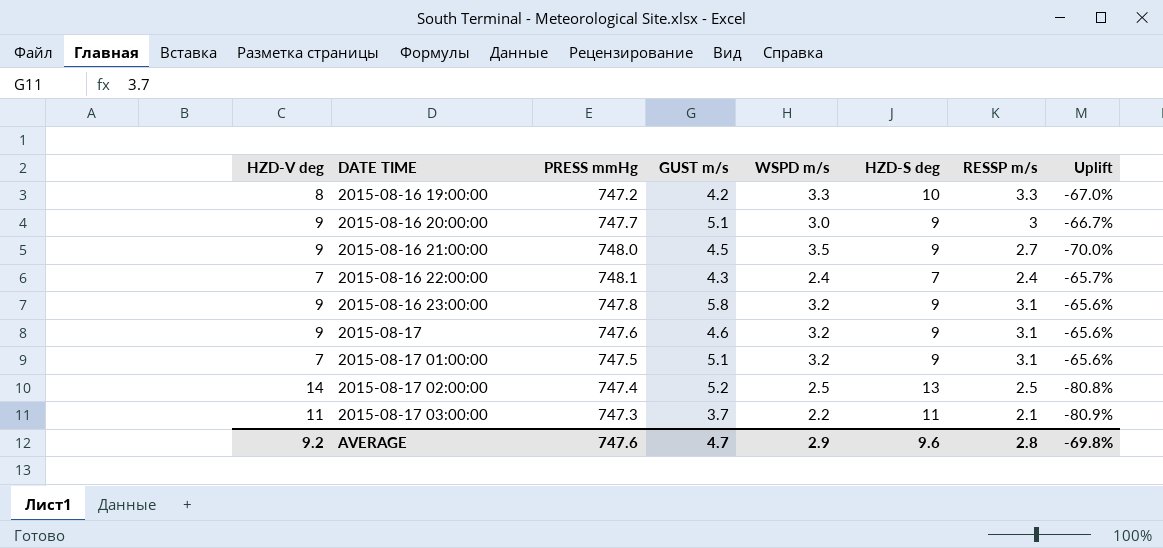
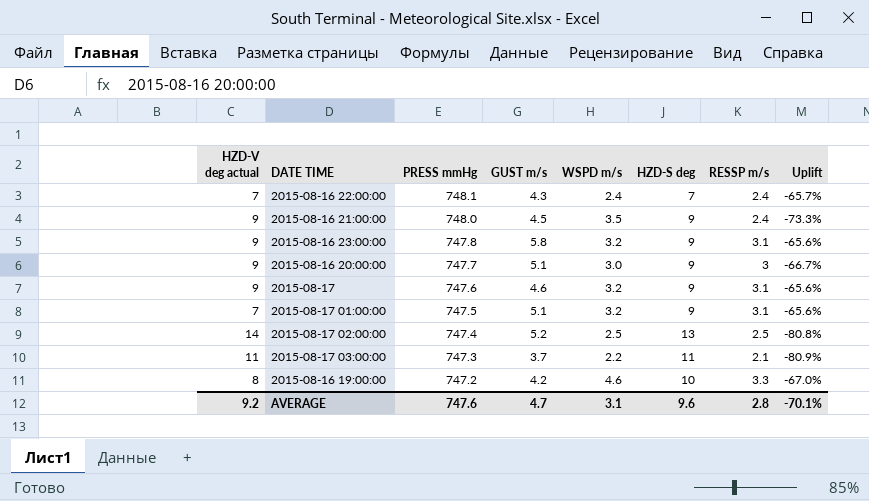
row order: DATE TIME ascending -> PRESS mmHg descending
column name: HZD-V deg -> HZD-V deg actual
2015-08-16 21:00:00 | RESSP m/s: 2.7 -> 2.4
2015-08-16 21:00:00 | Uplift: -70.0% -> -73.3%
2015-08-16 19:00:00 | WSPD m/s: 3.3 -> 4.6
AVERAGE | WSPD m/s: 2.9 -> 3.1
AVERAGE | Uplift: -69.8% -> -70.1%

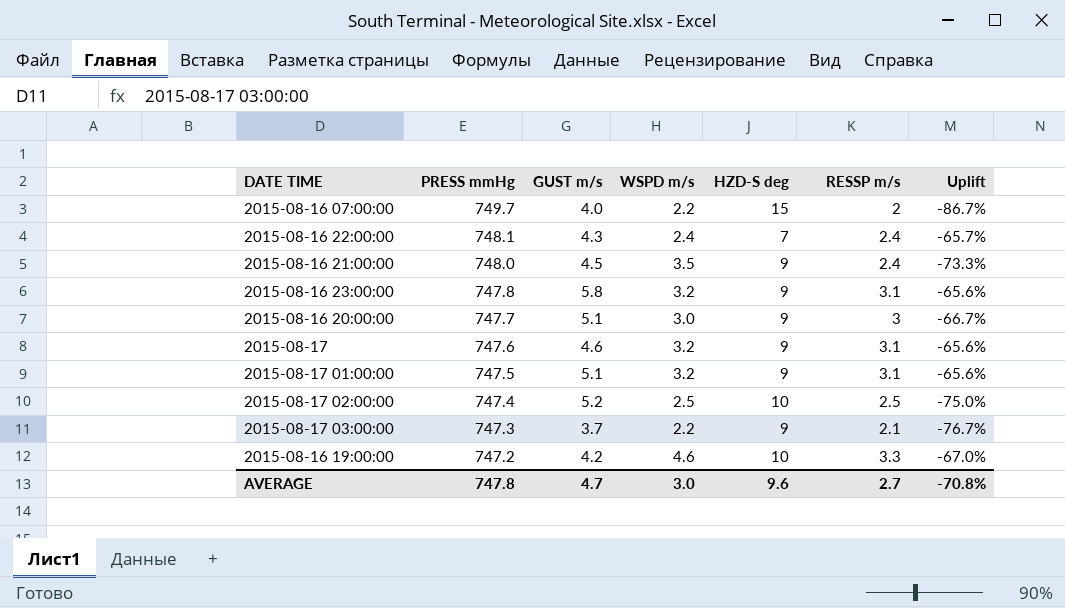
column HZD-V deg actual | position: 1 -> none
row 2015-08-16 07:00:00: none -> 749.7 | 4.0 | 2.2 | 15 | 2 | -86.7%
2015-08-17 02:00:00 | HZD-S deg: 13 -> 10
2015-08-17 02:00:00 | Uplift: -80.8% -> -75.0%
2015-08-17 03:00:00 | HZD-S deg: 11 -> 9
2015-08-17 03:00:00 | Uplift: -80.9% -> -76.7%
AVERAGE | PRESS mmHg: 747.6 -> 747.8
AVERAGE | WSPD m/s: 3.1 -> 3.0
AVERAGE | RESSP m/s: 2.8 -> 2.7
AVERAGE | Uplift: -70.1% -> -70.8%

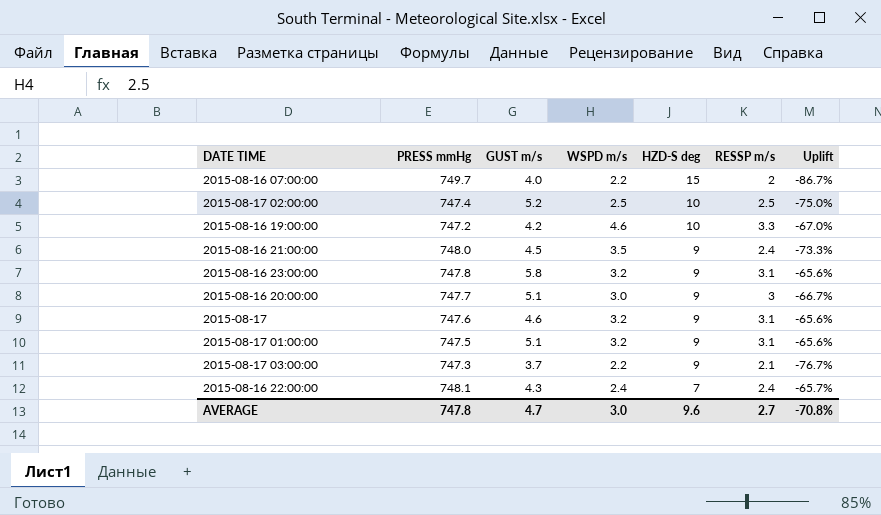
row order: PRESS mmHg descending -> HZD-S deg descending

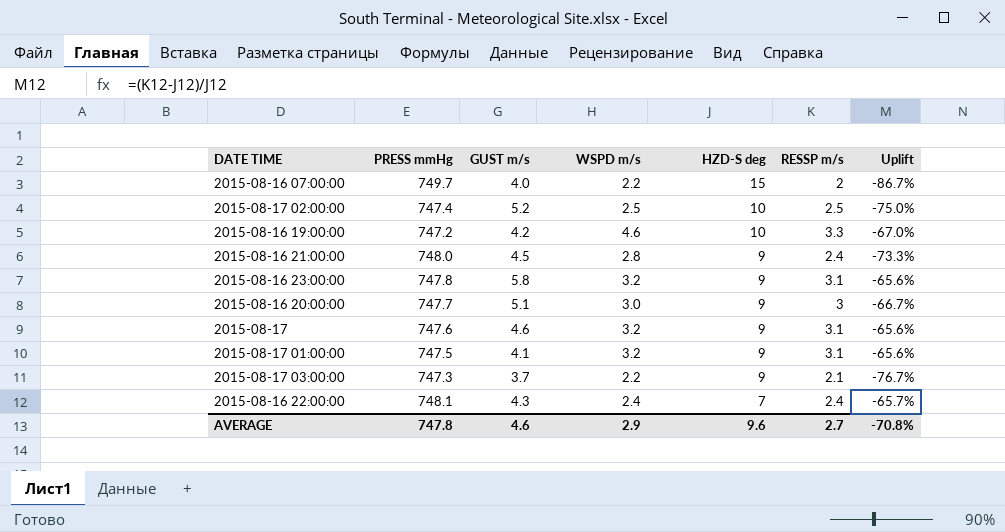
2015-08-16 21:00:00 | WSPD m/s: 3.5 -> 2.8
2015-08-17 01:00:00 | GUST m/s: 5.1 -> 4.1
AVERAGE | GUST m/s: 4.7 -> 4.6
AVERAGE | WSPD m/s: 3.0 -> 2.9

